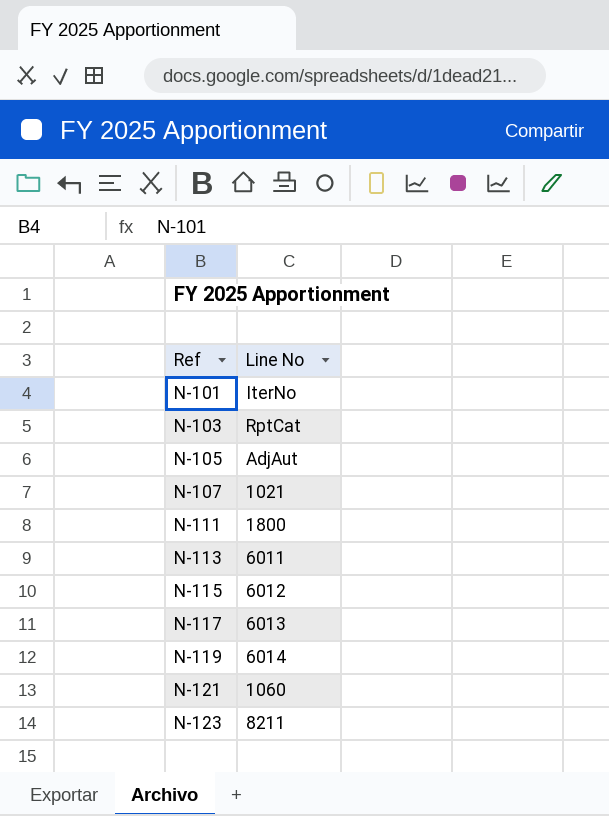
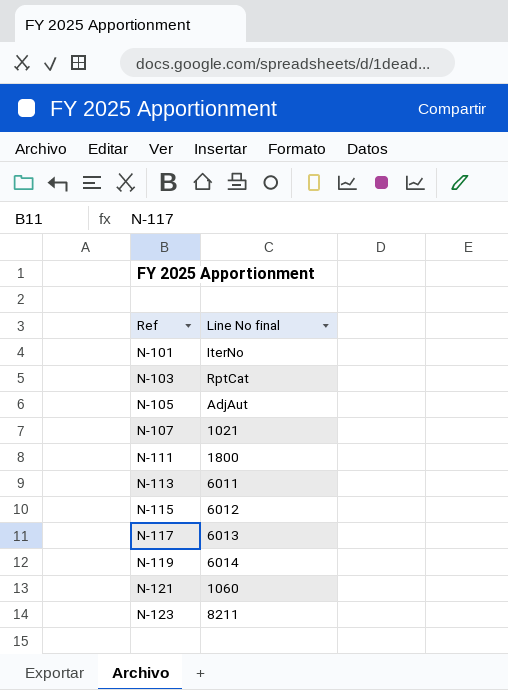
column name: Line No -> Line No final

